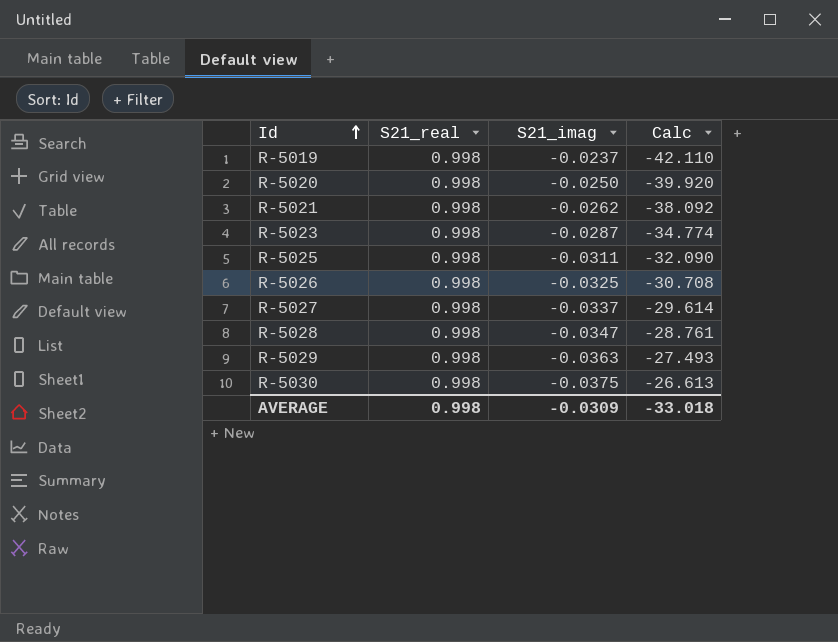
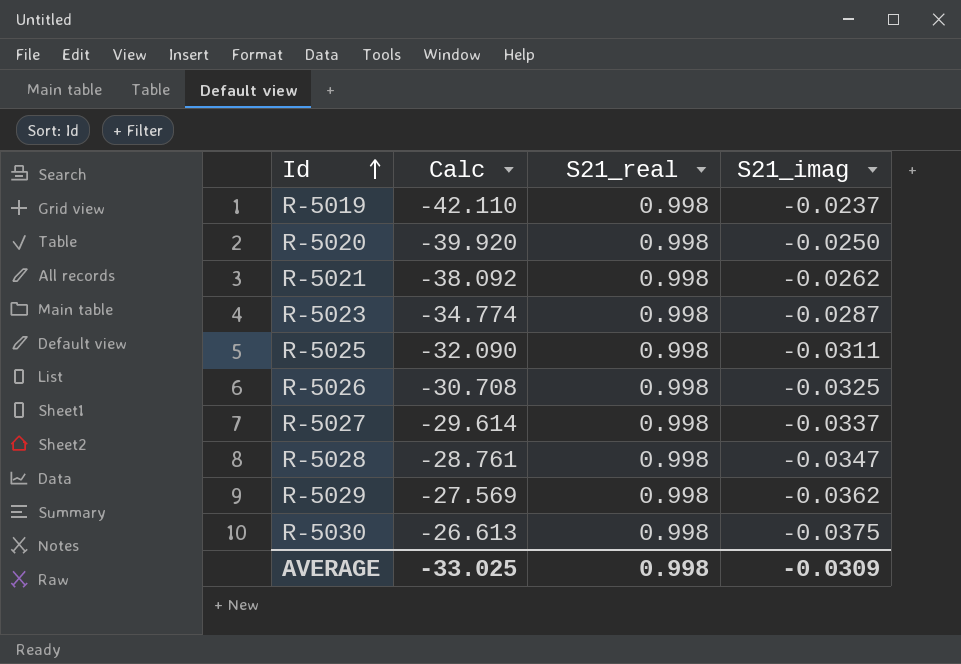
column Calc | position: 4 -> 2
R-5029 | Calc: -27.493 -> -27.569
R-5029 | S21_imag: -0.0363 -> -0.0362
AVERAGE | Calc: -33.018 -> -33.025

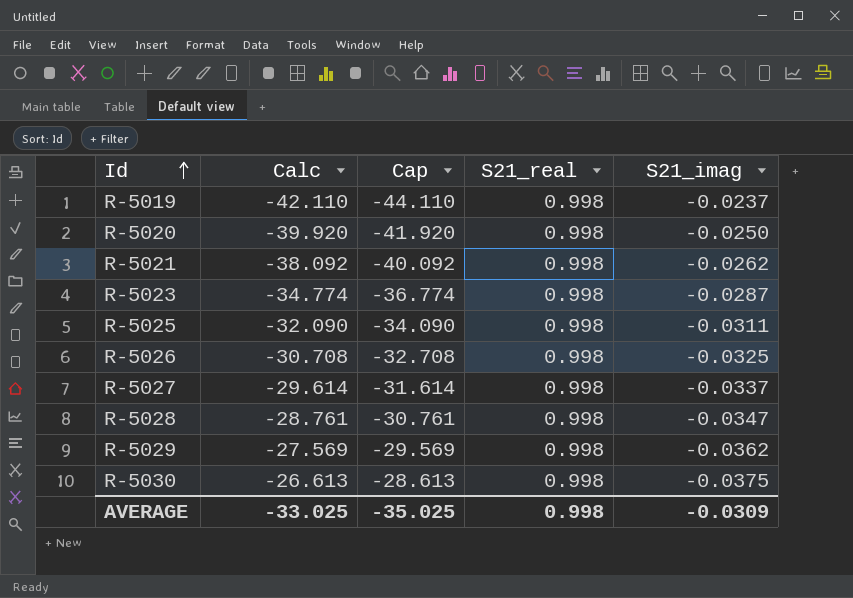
column Cap | formula: none -> [Calc] - 2

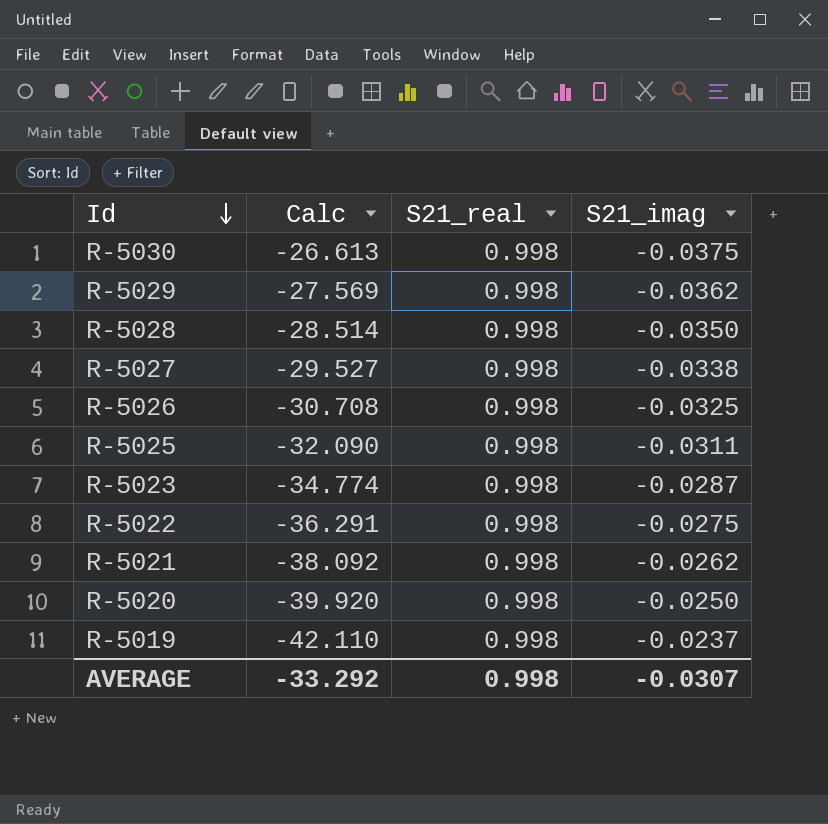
row order: Id ascending -> Id descending
column Cap | formula: [Calc] - 2 -> none
R-5028 | Calc: -28.761 -> -28.514
R-5028 | S21_imag: -0.0347 -> -0.0350
R-5027 | Calc: -29.614 -> -29.527
R-5027 | S21_imag: -0.0337 -> -0.0338
row R-5022: none -> -36.291 | 0.998 | -0.0275
AVERAGE | Calc: -33.025 -> -33.292
AVERAGE | S21_imag: -0.0309 -> -0.0307

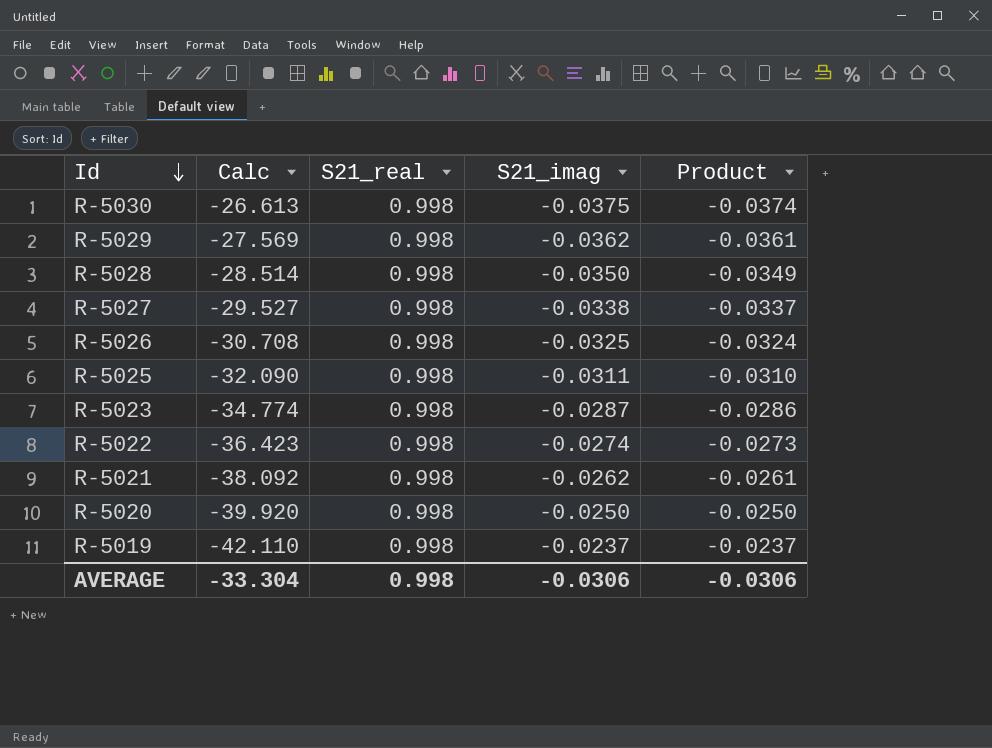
column Product | formula: none -> [S21_real] * [S21_imag]
R-5022 | Calc: -36.291 -> -36.423
R-5022 | S21_imag: -0.0275 -> -0.0274
AVERAGE | Calc: -33.292 -> -33.304
AVERAGE | S21_imag: -0.0307 -> -0.0306

